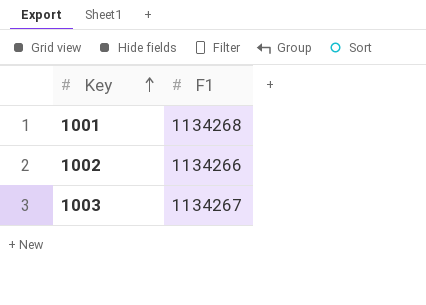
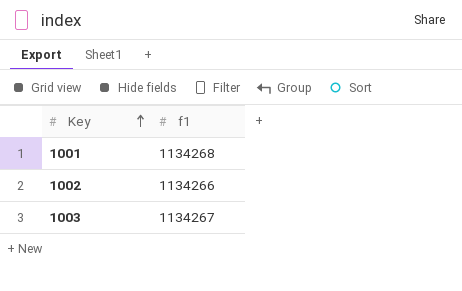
column name: F1 -> f1

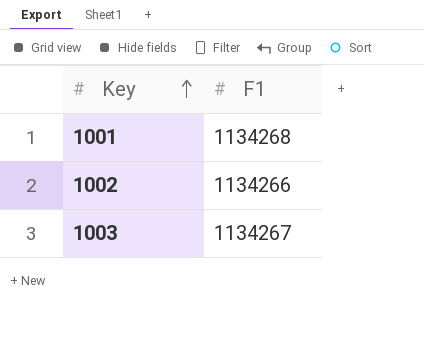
column name: f1 -> F1

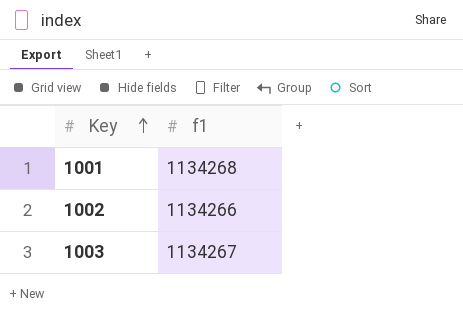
column name: F1 -> f1

